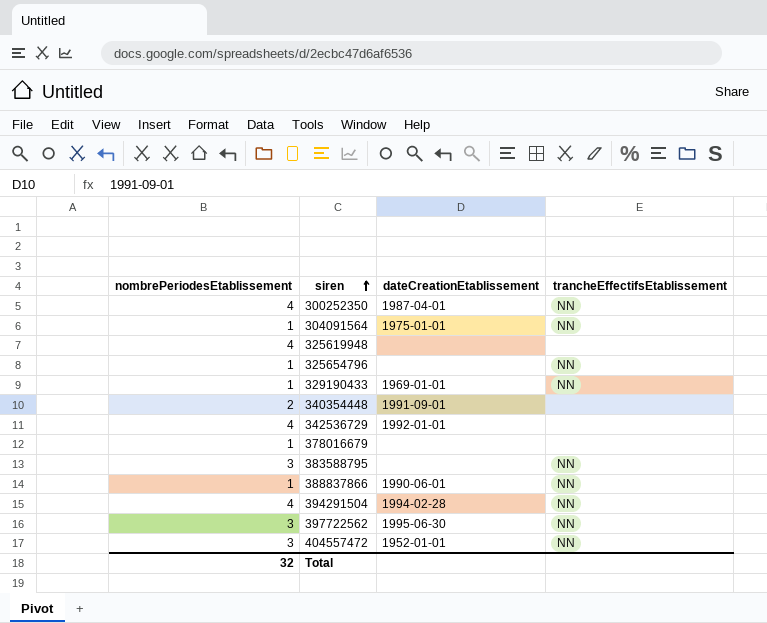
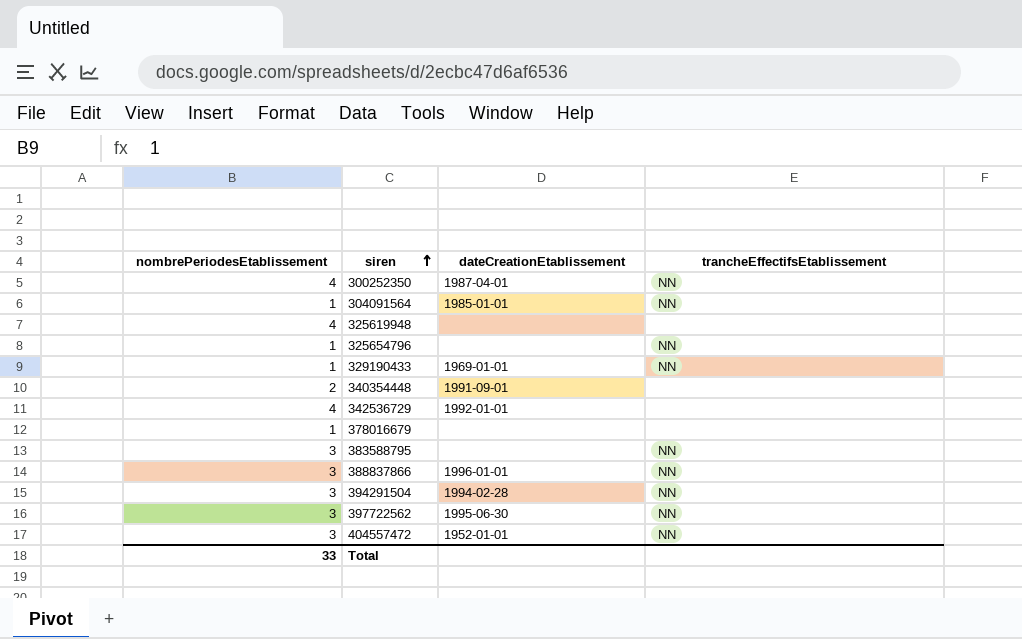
304091564 | dateCreationEtablissement: 1975-01-01 -> 1985-01-01
388837866 | nombrePeriodesEtablissement: 1 -> 3
388837866 | dateCreationEtablissement: 1990-06-01 -> 1996-01-01
394291504 | nombrePeriodesEtablissement: 4 -> 3
Total | nombrePeriodesEtablissement: 32 -> 33

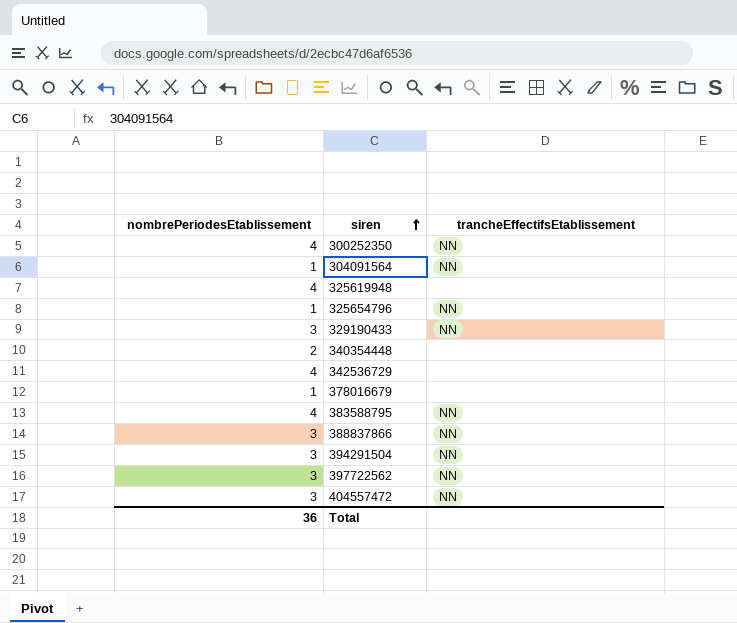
column dateCreationEtablissement | position: 3 -> none
329190433 | nombrePeriodesEtablissement: 1 -> 3
383588795 | nombrePeriodesEtablissement: 3 -> 4
Total | nombrePeriodesEtablissement: 33 -> 36

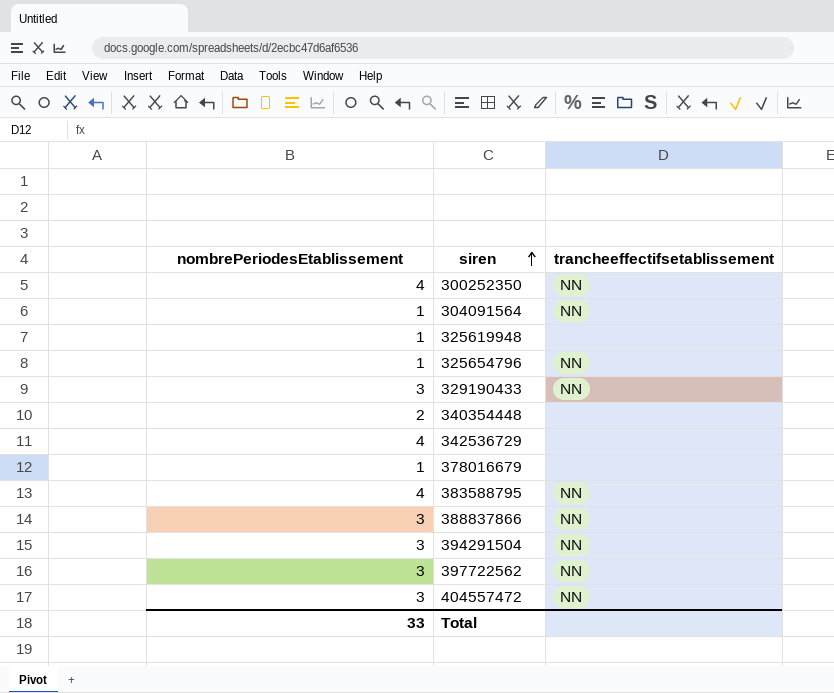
column name: trancheEffectifsEtablissement -> trancheeffectifsetablissement
325619948 | nombrePeriodesEtablissement: 4 -> 1
Total | nombrePeriodesEtablissement: 36 -> 33

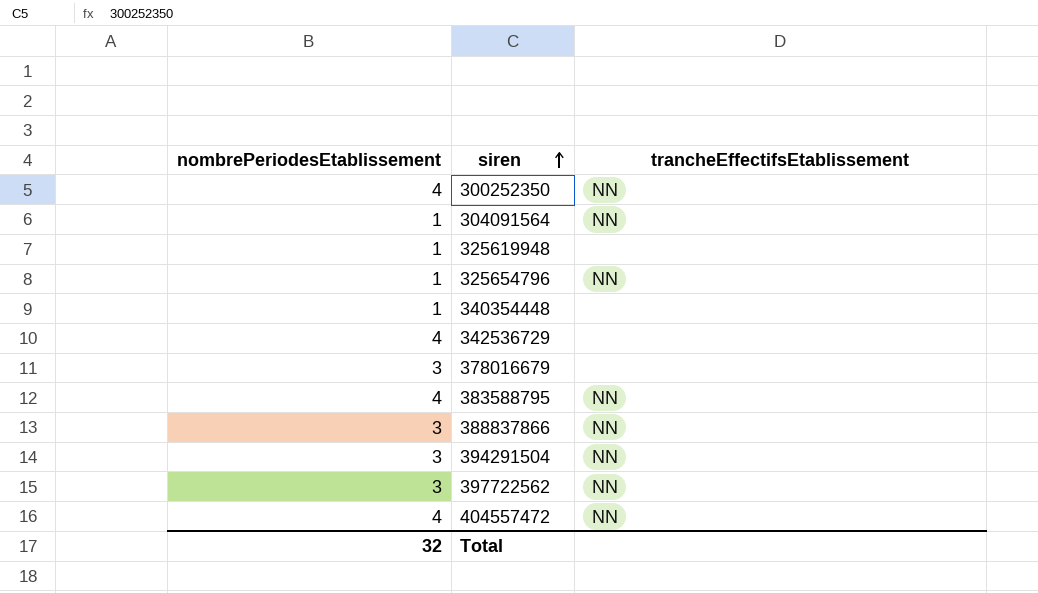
column name: trancheeffectifsetablissement -> trancheEffectifsEtablissement
row 329190433: 3 | NN -> none
340354448 | nombrePeriodesEtablissement: 2 -> 1
378016679 | nombrePeriodesEtablissement: 1 -> 3
404557472 | nombrePeriodesEtablissement: 3 -> 4
Total | nombrePeriodesEtablissement: 33 -> 32

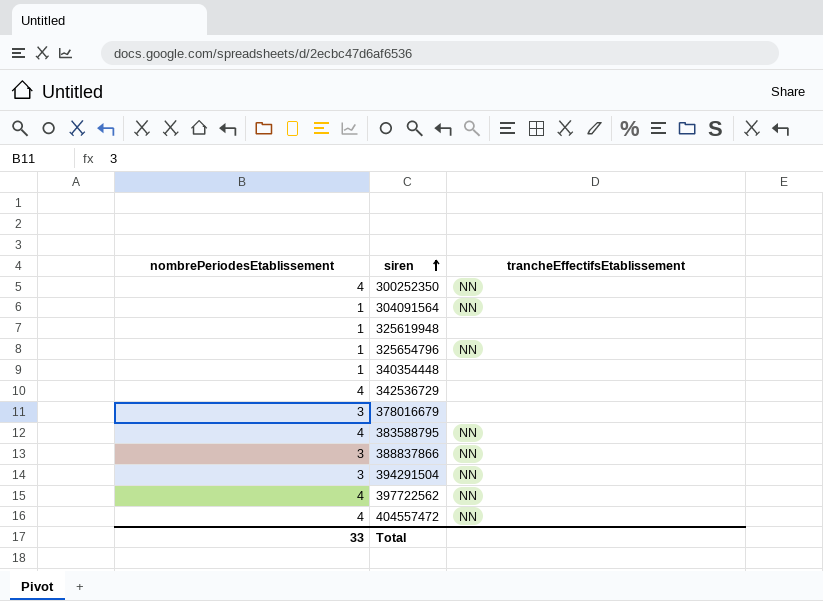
397722562 | nombrePeriodesEtablissement: 3 -> 4
Total | nombrePeriodesEtablissement: 32 -> 33

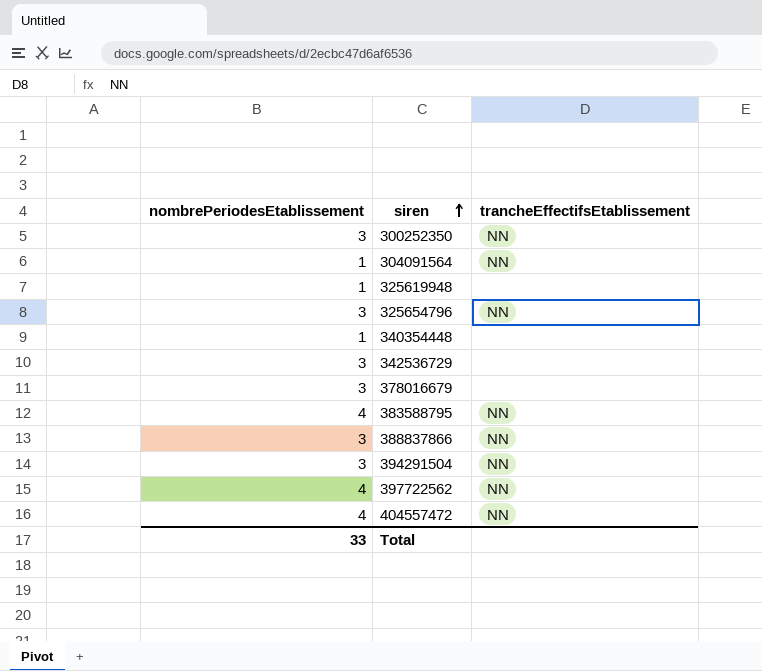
300252350 | nombrePeriodesEtablissement: 4 -> 3
325654796 | nombrePeriodesEtablissement: 1 -> 3
342536729 | nombrePeriodesEtablissement: 4 -> 3

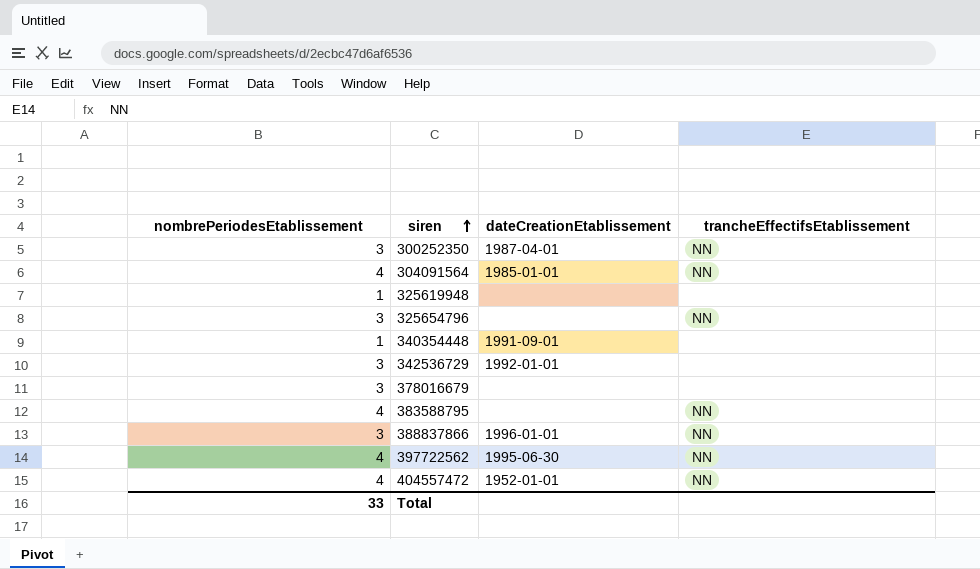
column dateCreationEtablissement | position: none -> 3
row 394291504: 3 | NN -> none
304091564 | nombrePeriodesEtablissement: 1 -> 4

